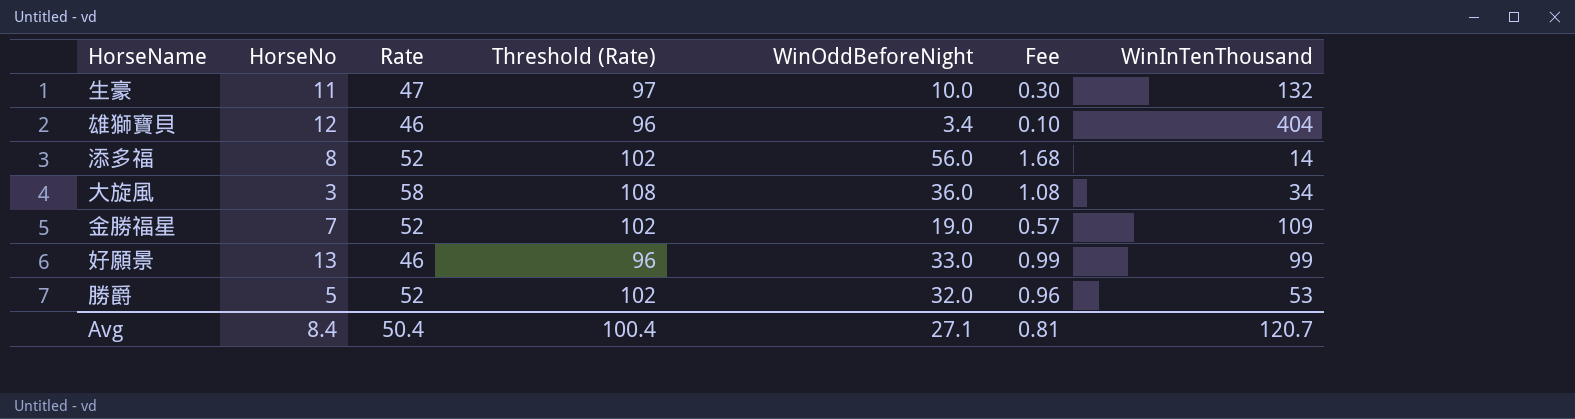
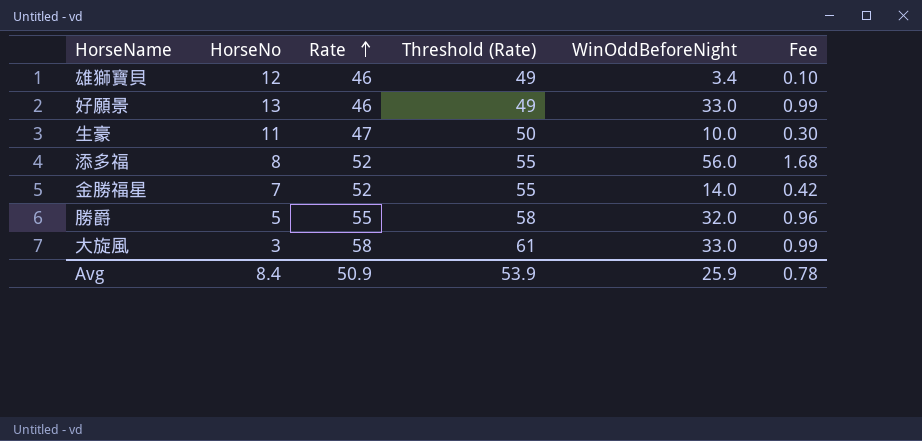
row order: none -> Rate ascending
column WinInTenThousand | position: 7 -> none
column Threshold (Rate) | formula: [Rate] + 50 -> [Rate] + 3
金勝福星 | WinOddBeforeNight: 19.0 -> 14.0
金勝福星 | Fee: 0.57 -> 0.42
勝爵 | Rate: 52 -> 55
大旋風 | WinOddBeforeNight: 36.0 -> 33.0
大旋風 | Fee: 1.08 -> 0.99
Avg | Rate: 50.4 -> 50.9
Avg | Threshold (Rate): 100.4 -> 53.9
Avg | WinOddBeforeNight: 27.1 -> 25.9
Avg | Fee: 0.81 -> 0.78

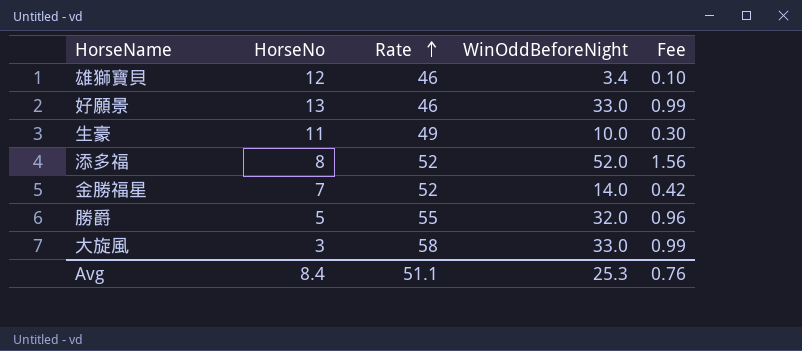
column Threshold (Rate) | formula: [Rate] + 3 -> none
生豪 | Rate: 47 -> 49
添多福 | WinOddBeforeNight: 56.0 -> 52.0
添多福 | Fee: 1.68 -> 1.56
Avg | Rate: 50.9 -> 51.1
Avg | WinOddBeforeNight: 25.9 -> 25.3
Avg | Fee: 0.78 -> 0.76

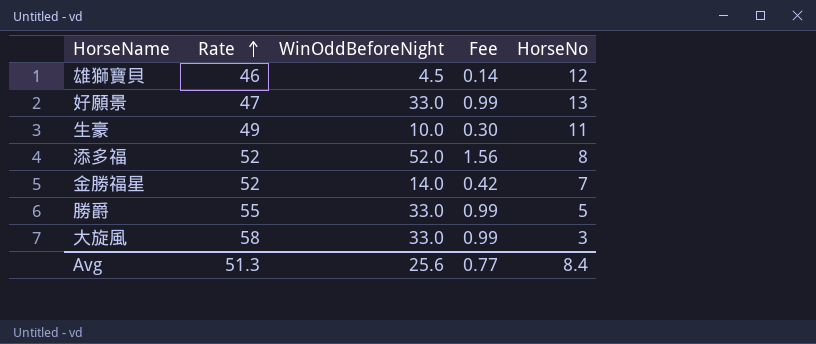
column HorseNo | position: 2 -> 5
雄獅寶貝 | WinOddBeforeNight: 3.4 -> 4.5
雄獅寶貝 | Fee: 0.10 -> 0.14
好願景 | Rate: 46 -> 47
勝爵 | WinOddBeforeNight: 32.0 -> 33.0
勝爵 | Fee: 0.96 -> 0.99
Avg | Rate: 51.1 -> 51.3
Avg | WinOddBeforeNight: 25.3 -> 25.6
Avg | Fee: 0.76 -> 0.77

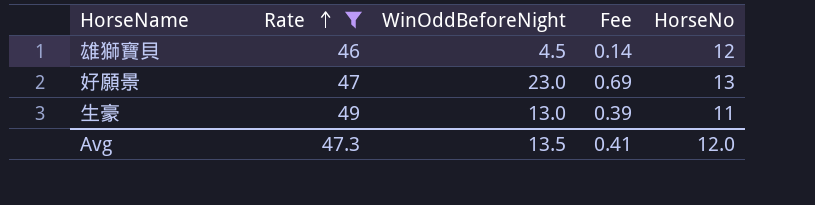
filter: none -> Rate <= 49
好願景 | WinOddBeforeNight: 33.0 -> 23.0
好願景 | Fee: 0.99 -> 0.69
生豪 | WinOddBeforeNight: 10.0 -> 13.0
生豪 | Fee: 0.30 -> 0.39
Avg | Rate: 51.3 -> 47.3
Avg | WinOddBeforeNight: 25.6 -> 13.5
Avg | Fee: 0.77 -> 0.41
Avg | HorseNo: 8.4 -> 12.0

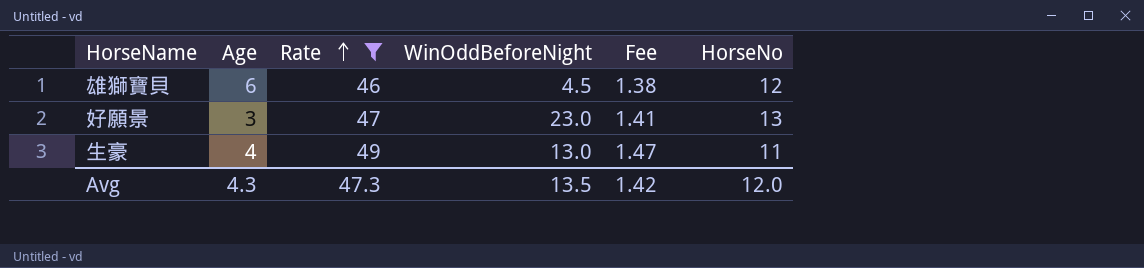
column Age | position: none -> 2
column Fee | formula: [WinOddBeforeNight] * 0.03 -> [Rate] * 0.03
Avg | Fee: 0.41 -> 1.42

